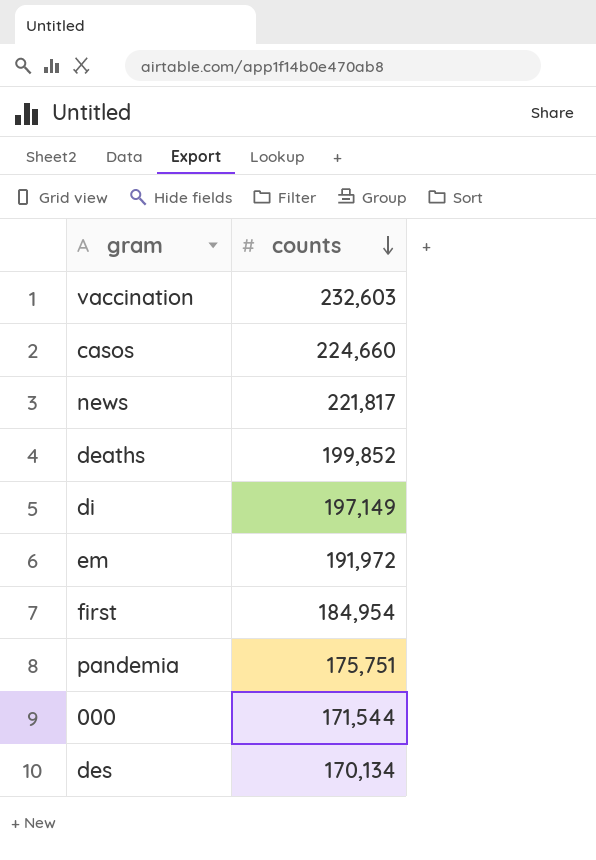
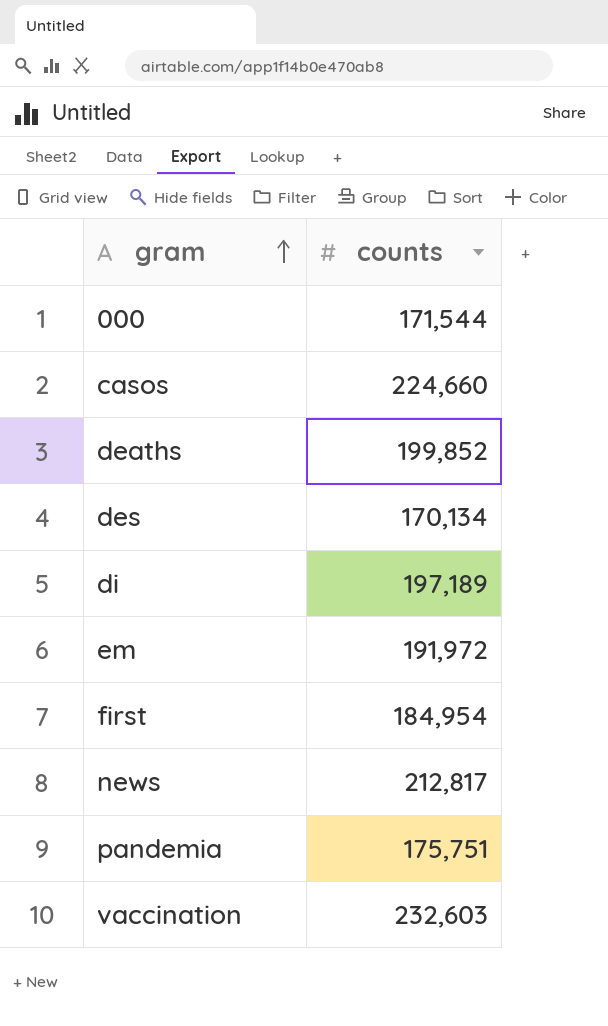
row order: counts descending -> gram ascending
di | counts: 197,149 -> 197,189
news | counts: 221,817 -> 212,817

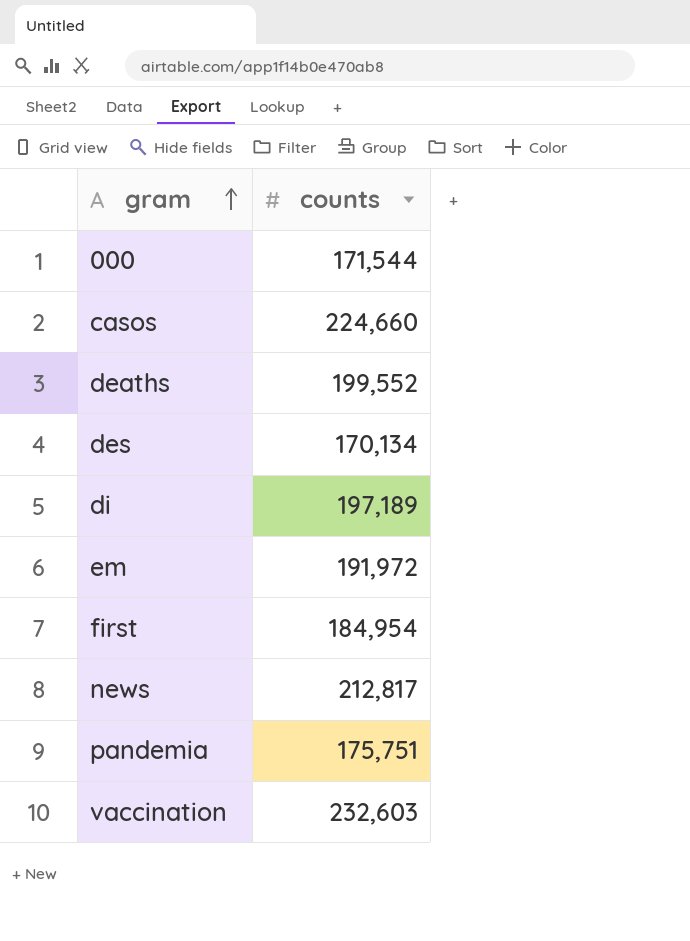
deaths | counts: 199,852 -> 199,552

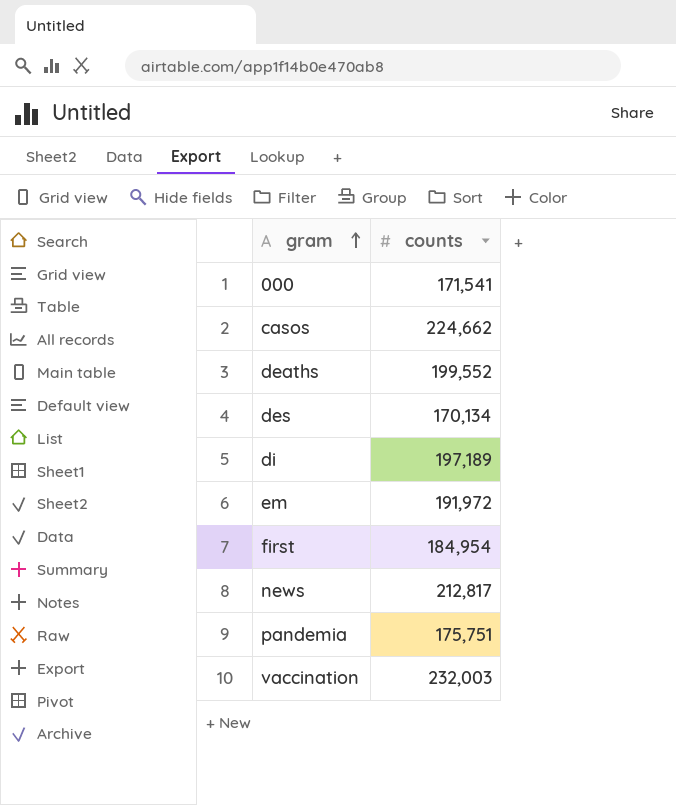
000 | counts: 171,544 -> 171,541
casos | counts: 224,660 -> 224,662
vaccination | counts: 232,603 -> 232,003

